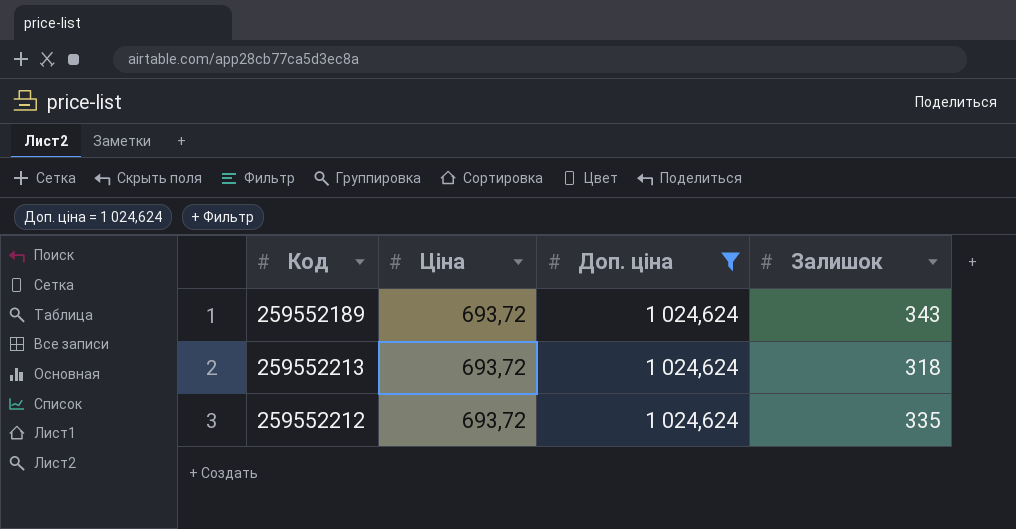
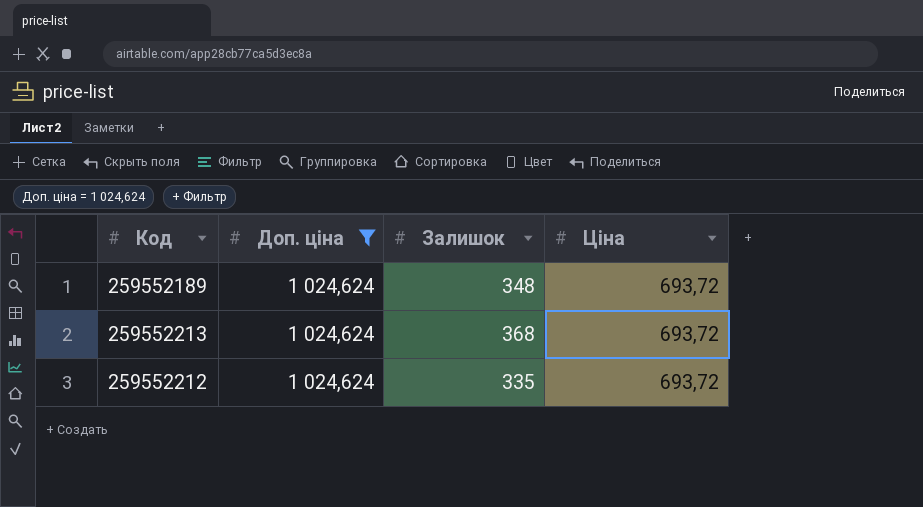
column Ціна | position: 2 -> 4
259552189 | Залишок: 343 -> 348
259552213 | Залишок: 318 -> 368

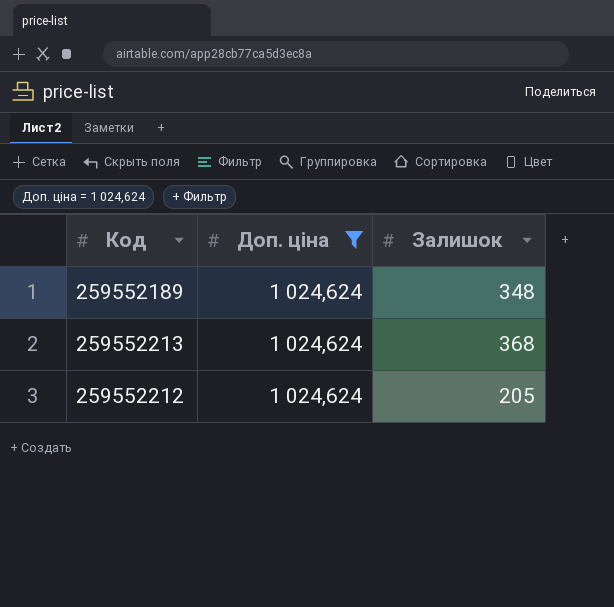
column Ціна | position: 4 -> none
259552212 | Залишок: 335 -> 205

